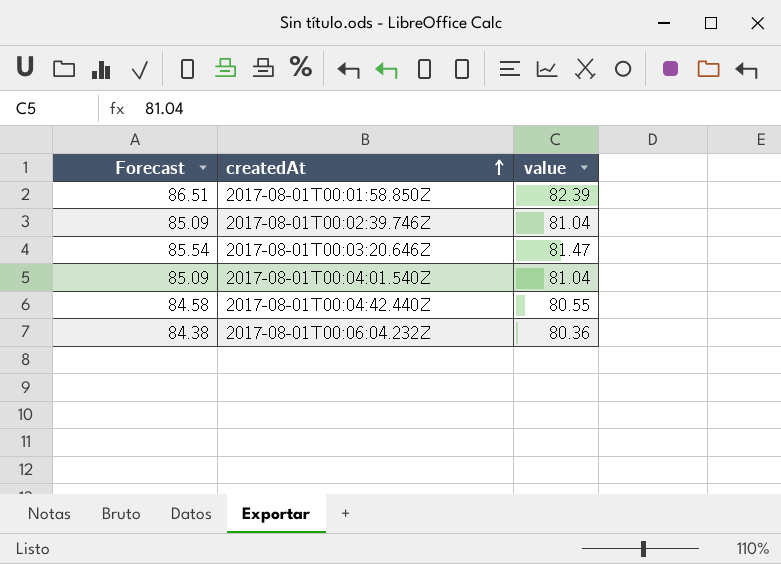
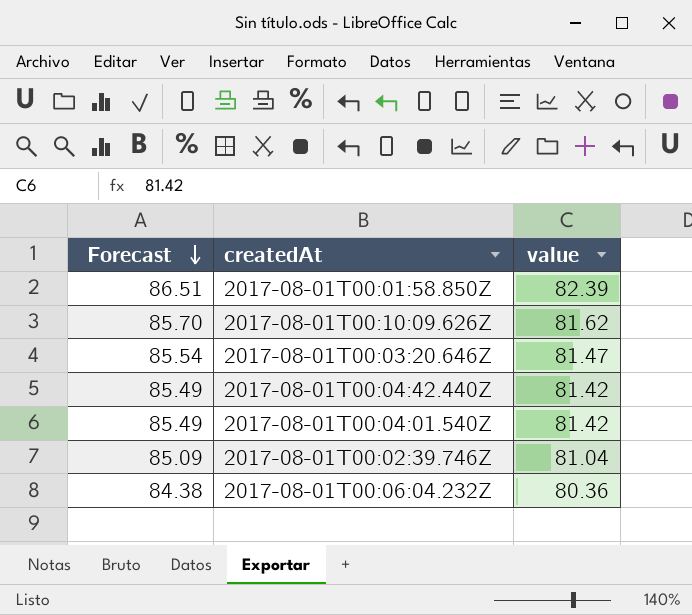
row order: createdAt ascending -> Forecast descending
row 2017-08-01T00:10:09.626Z: none -> 85.70 | 81.62
2017-08-01T00:04:42.440Z | Forecast: 84.58 -> 85.49
2017-08-01T00:04:42.440Z | value: 80.55 -> 81.42
2017-08-01T00:04:01.540Z | Forecast: 85.09 -> 85.49
2017-08-01T00:04:01.540Z | value: 81.04 -> 81.42

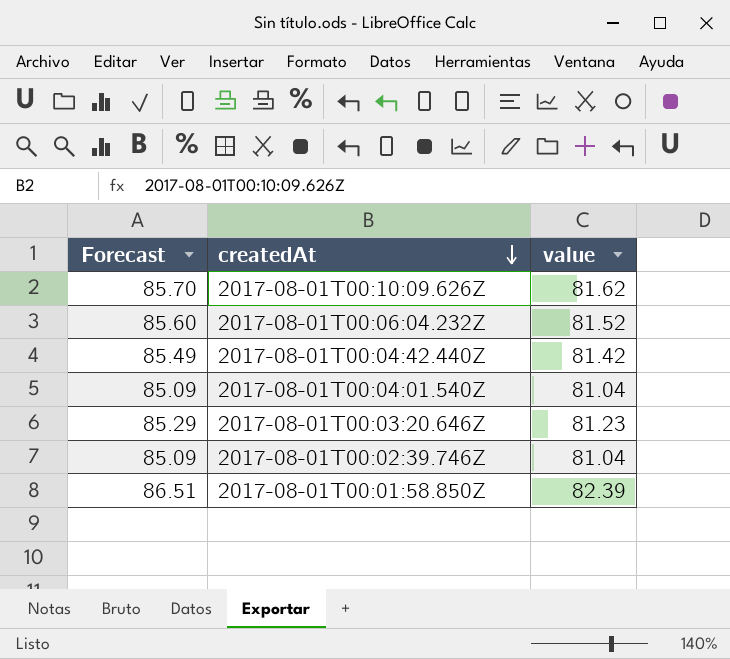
row order: Forecast descending -> createdAt descending
2017-08-01T00:06:04.232Z | Forecast: 84.38 -> 85.60
2017-08-01T00:06:04.232Z | value: 80.36 -> 81.52
2017-08-01T00:04:01.540Z | Forecast: 85.49 -> 85.09
2017-08-01T00:04:01.540Z | value: 81.42 -> 81.04
2017-08-01T00:03:20.646Z | Forecast: 85.54 -> 85.29
2017-08-01T00:03:20.646Z | value: 81.47 -> 81.23

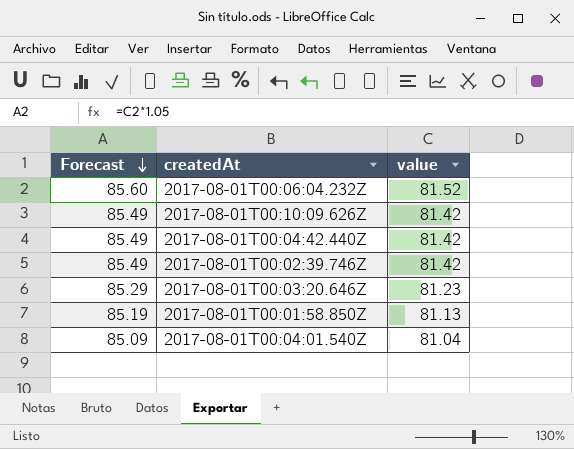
row order: createdAt descending -> Forecast descending
2017-08-01T00:10:09.626Z | Forecast: 85.70 -> 85.49
2017-08-01T00:10:09.626Z | value: 81.62 -> 81.42
2017-08-01T00:02:39.746Z | Forecast: 85.09 -> 85.49
2017-08-01T00:02:39.746Z | value: 81.04 -> 81.42
2017-08-01T00:01:58.850Z | Forecast: 86.51 -> 85.19
2017-08-01T00:01:58.850Z | value: 82.39 -> 81.13

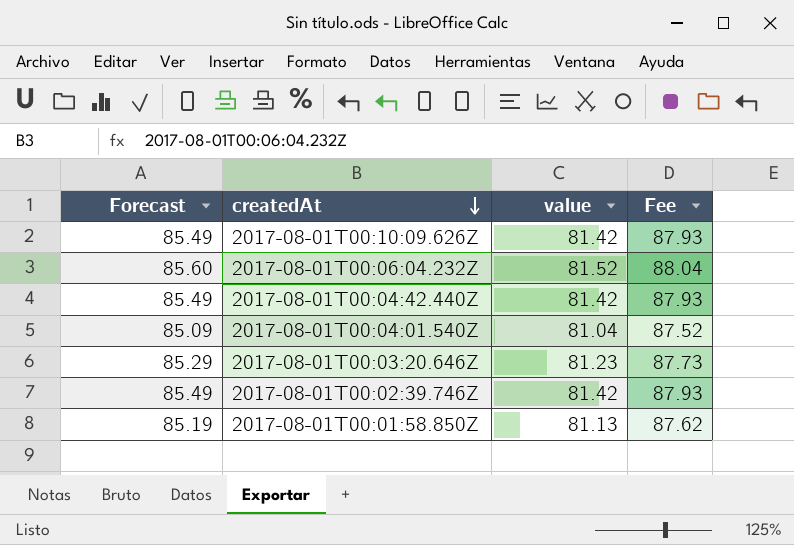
row order: Forecast descending -> createdAt descending
column Fee | formula: none -> [value] * 1.08

